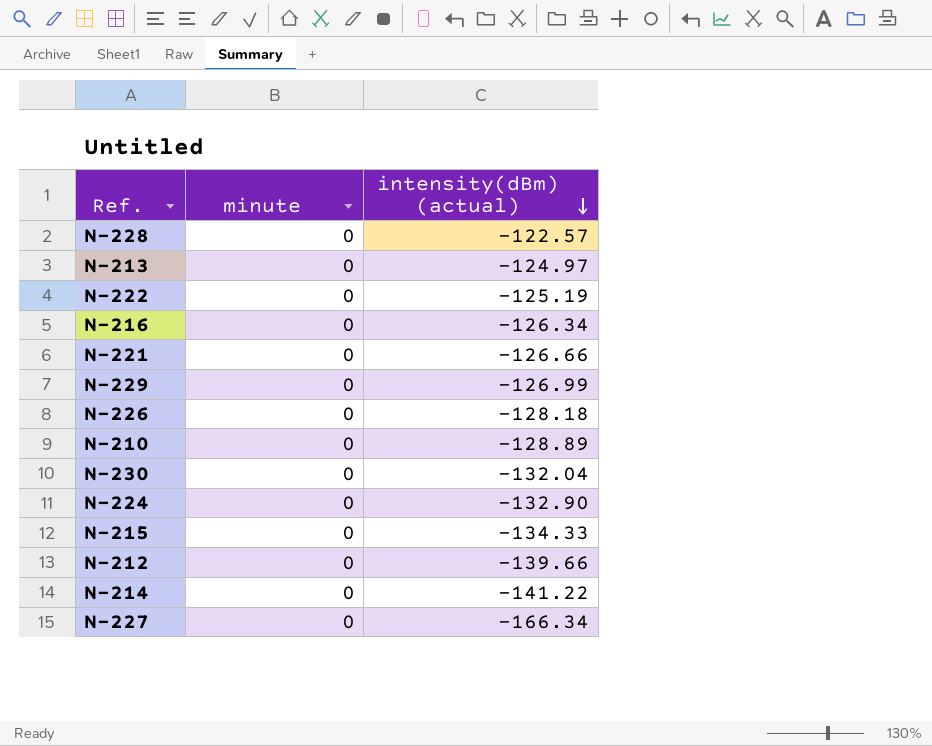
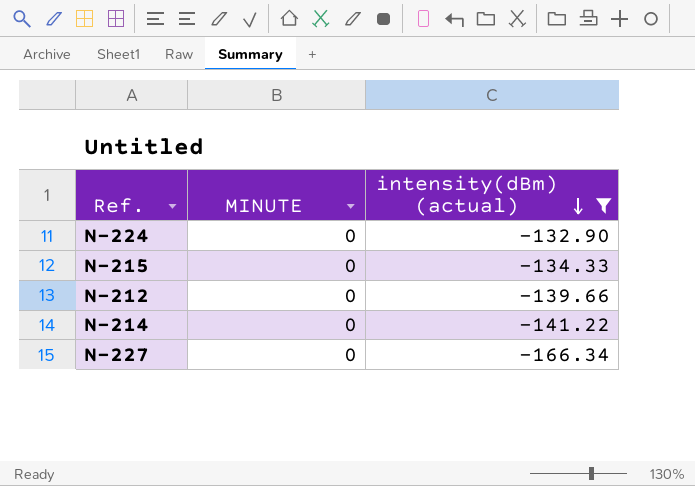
filter: none -> intensity(dBm) (actual) <= -132.90
column name: minute -> MINUTE

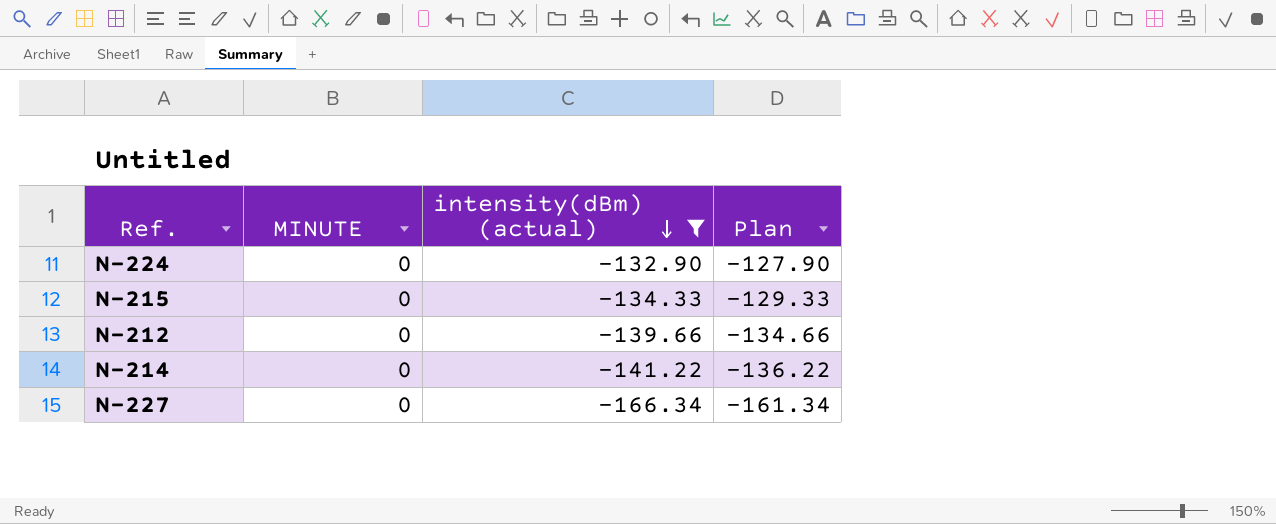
column Plan | formula: none -> [intensity(dBm) (actual)] + 5

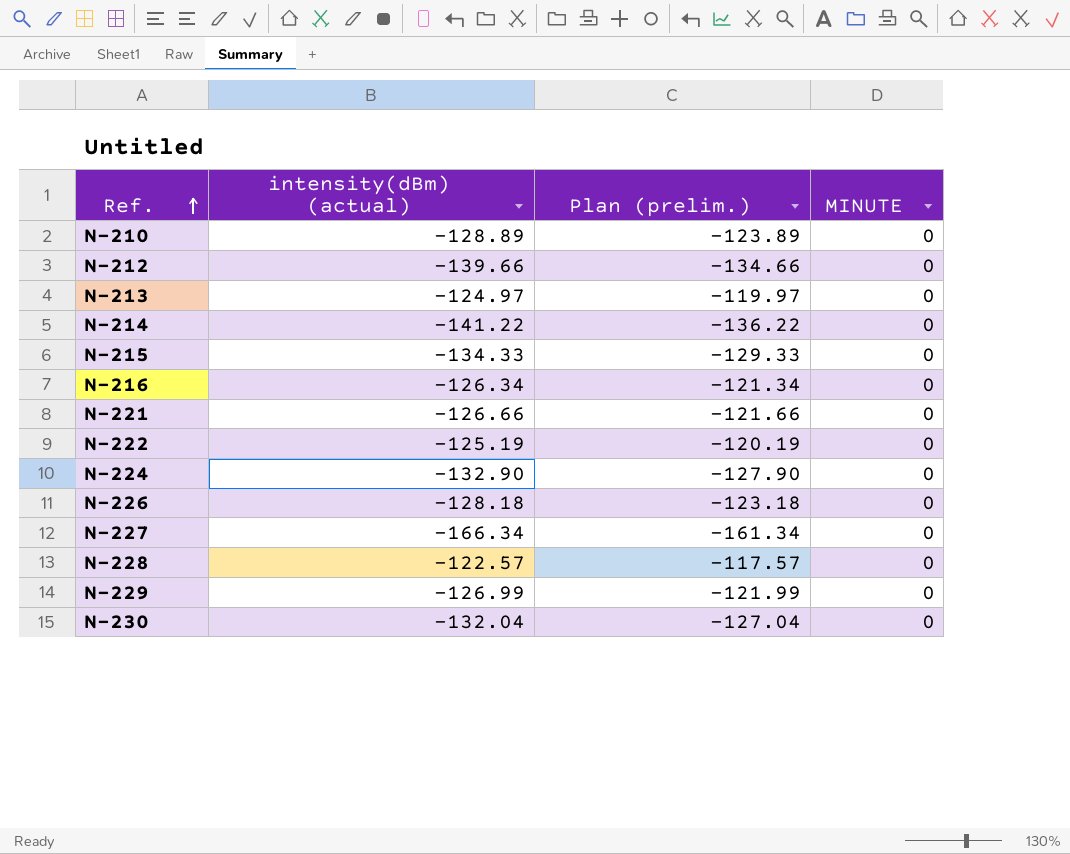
filter: intensity(dBm) (actual) <= -132.90 -> none
row order: intensity(dBm) (actual) descending -> Ref. ascending
column name: Plan -> Plan (prelim.)
column MINUTE | position: 2 -> 4

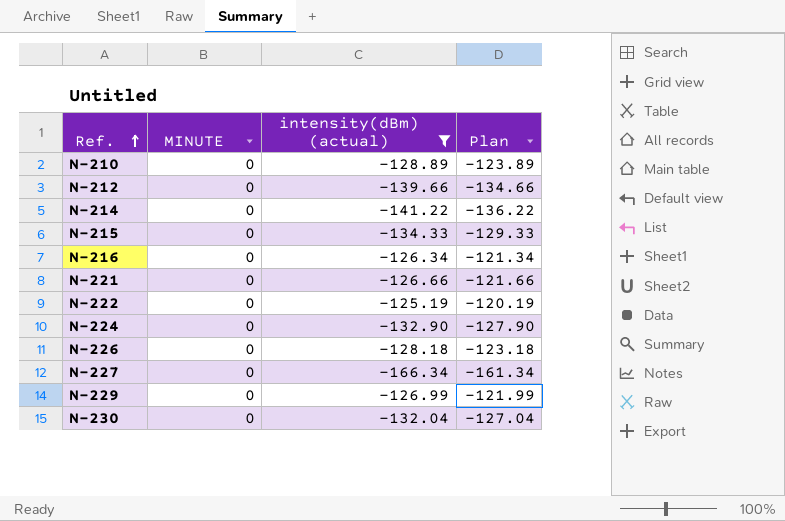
filter: none -> intensity(dBm) (actual) <= -125.19
column MINUTE | position: 4 -> 2
column name: Plan (prelim.) -> Plan

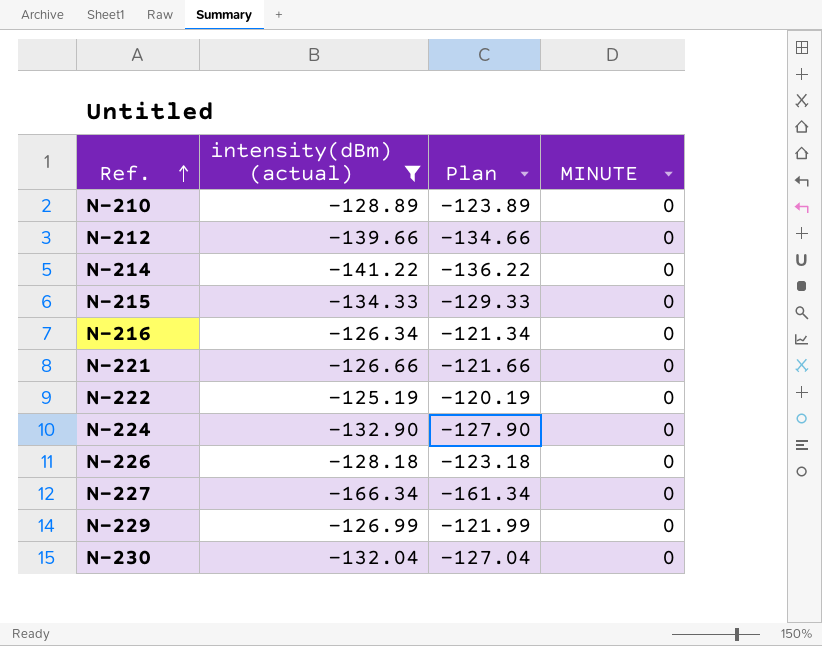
column MINUTE | position: 2 -> 4

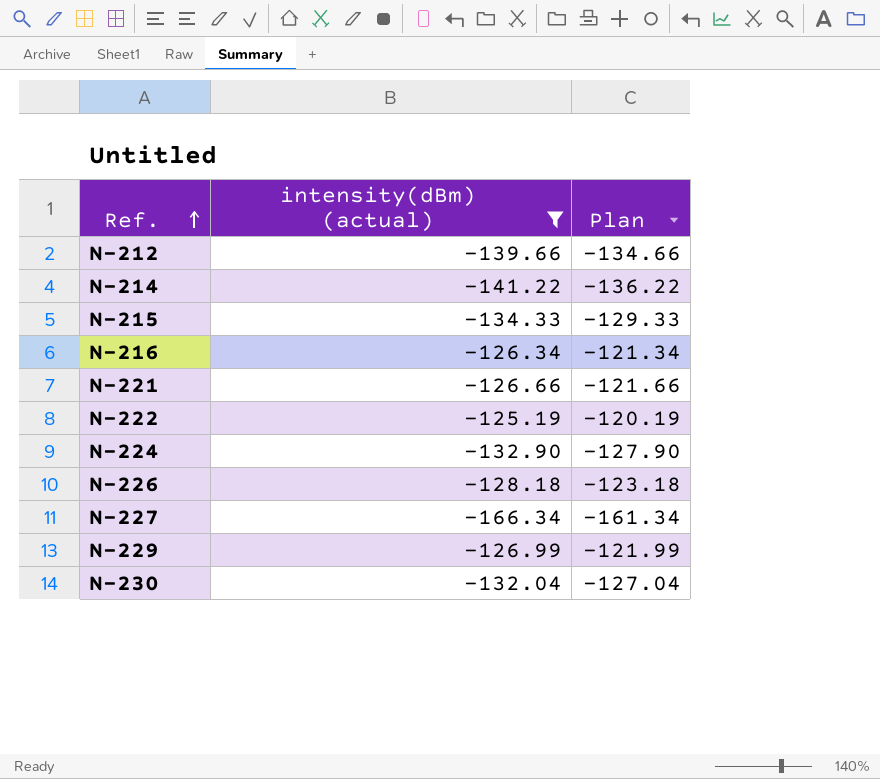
column MINUTE | position: 4 -> none
row N-210: -128.89 | -123.89 | 0 -> none

